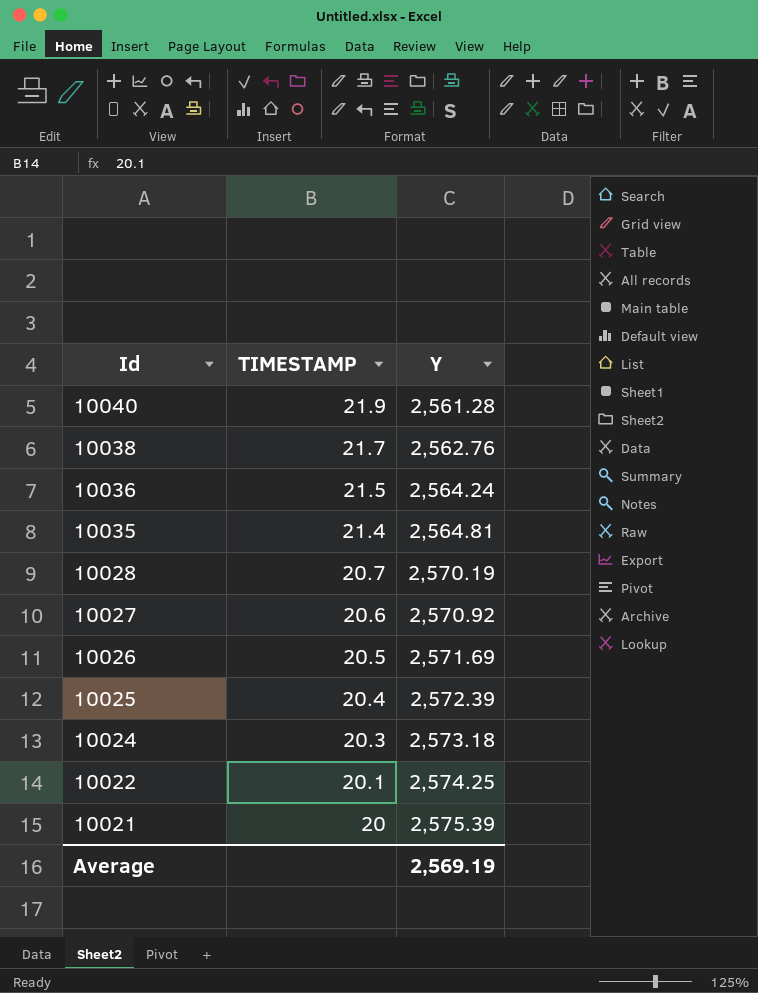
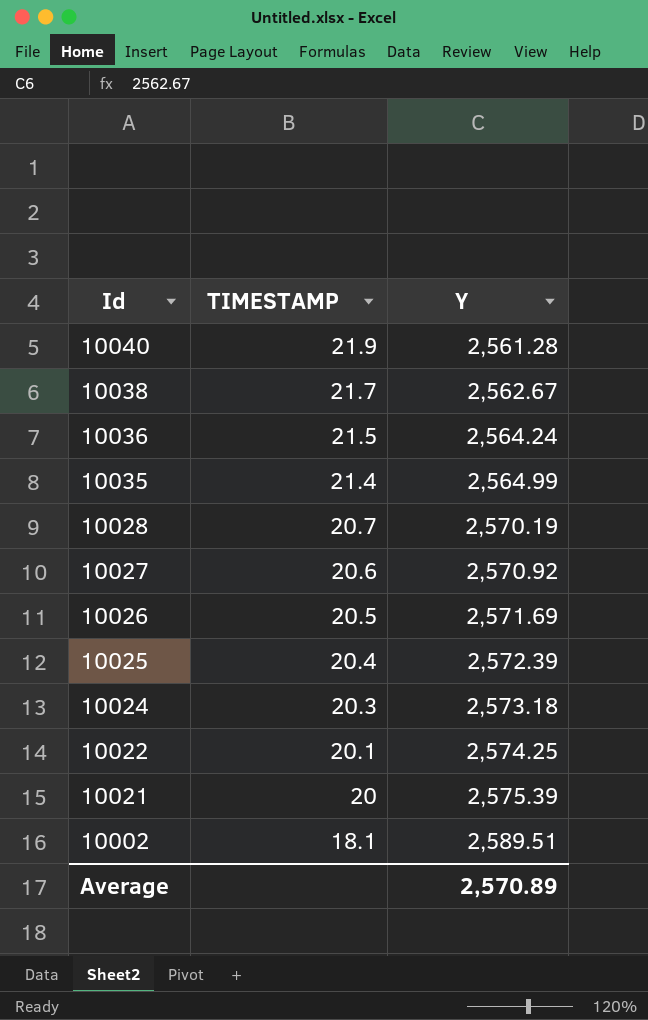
10038 | Y: 2,562.76 -> 2,562.67
10035 | Y: 2,564.81 -> 2,564.99
row 10002: none -> 18.1 | 2,589.51
Average | Y: 2,569.19 -> 2,570.89

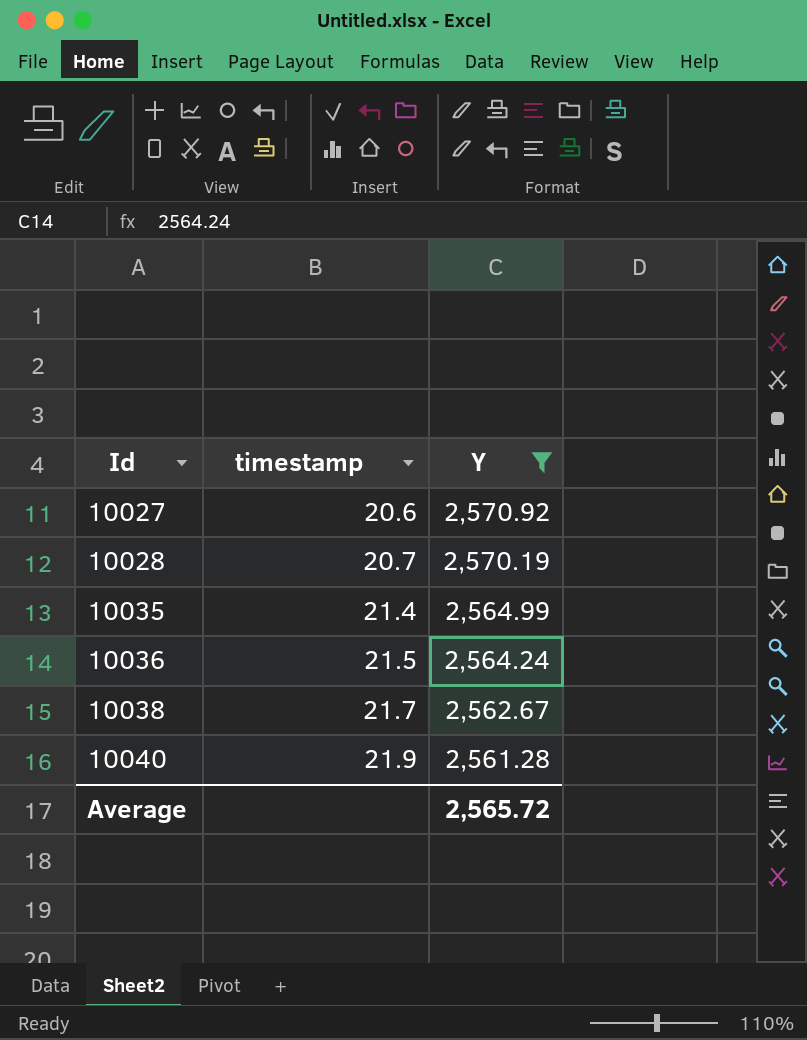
filter: none -> Y <= 2,570.92
row order: Id descending -> Id ascending
column name: TIMESTAMP -> timestamp
Average | Y: 2,570.89 -> 2,565.72

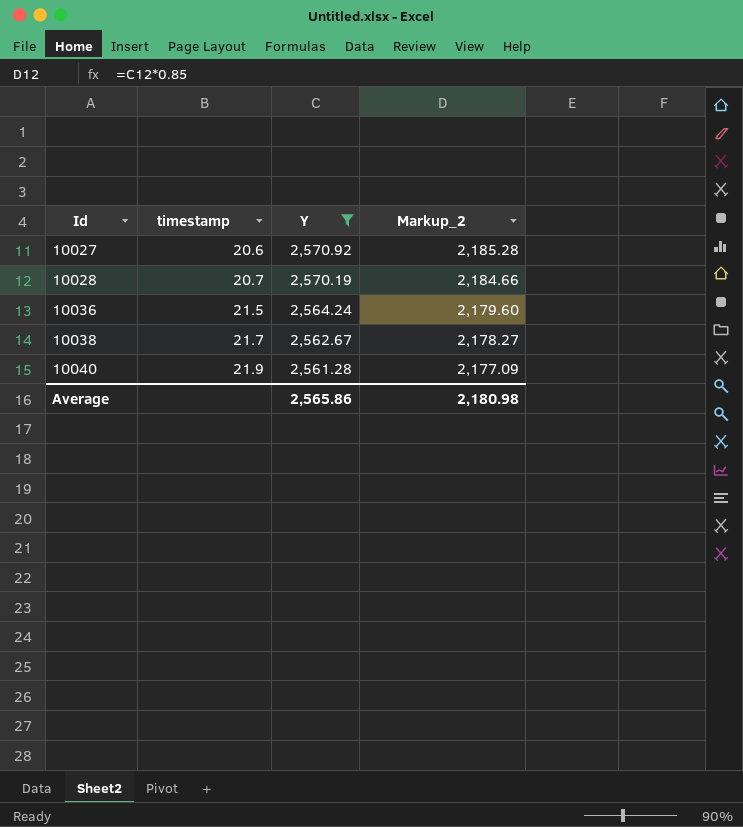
column Markup_2 | formula: none -> [Y] * 0.85
row 10035: 21.4 | 2,564.99 -> none
Average | Y: 2,565.72 -> 2,565.86

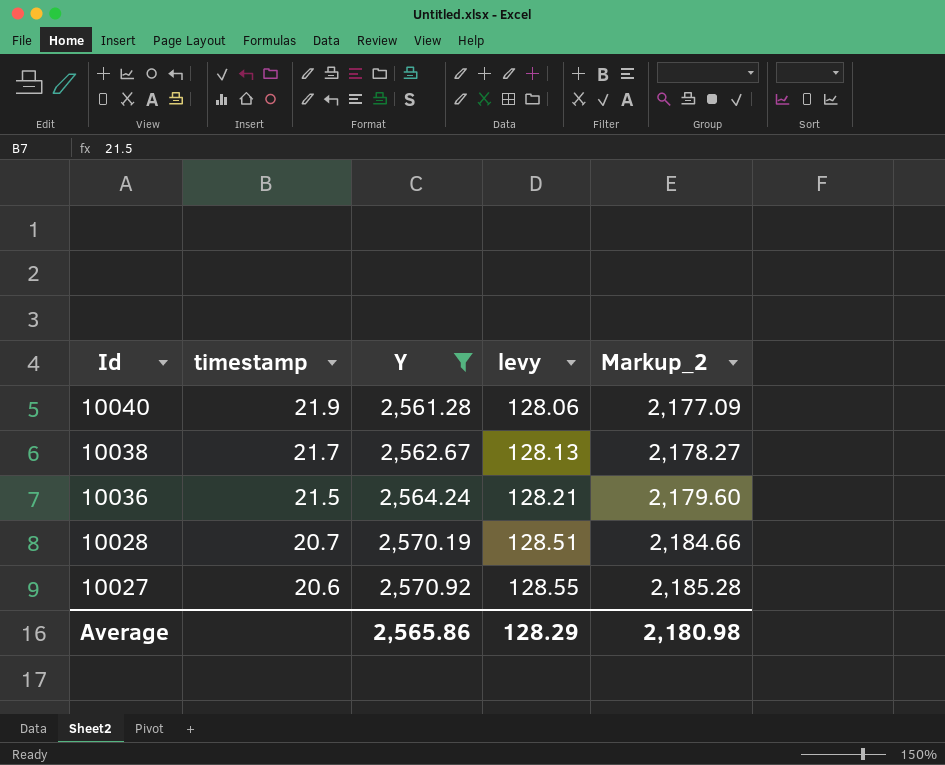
row order: Id ascending -> Id descending
column levy | formula: none -> [Y] * 0.05

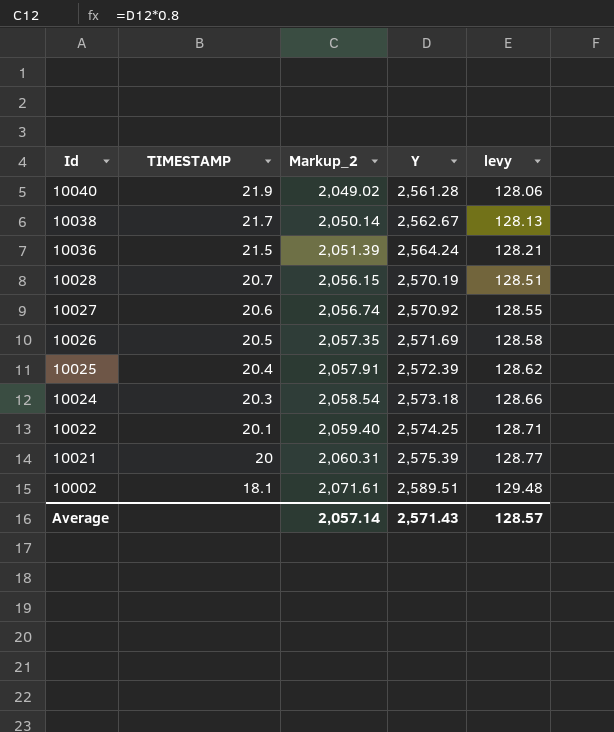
filter: Y <= 2,570.92 -> none
column name: timestamp -> TIMESTAMP
column Markup_2 | formula: [Y] * 0.85 -> [Y] * 0.8
column Markup_2 | position: 5 -> 3
Average | Markup_2: 2,180.98 -> 2,057.14
Average | Y: 2,565.86 -> 2,571.43
Average | levy: 128.29 -> 128.57

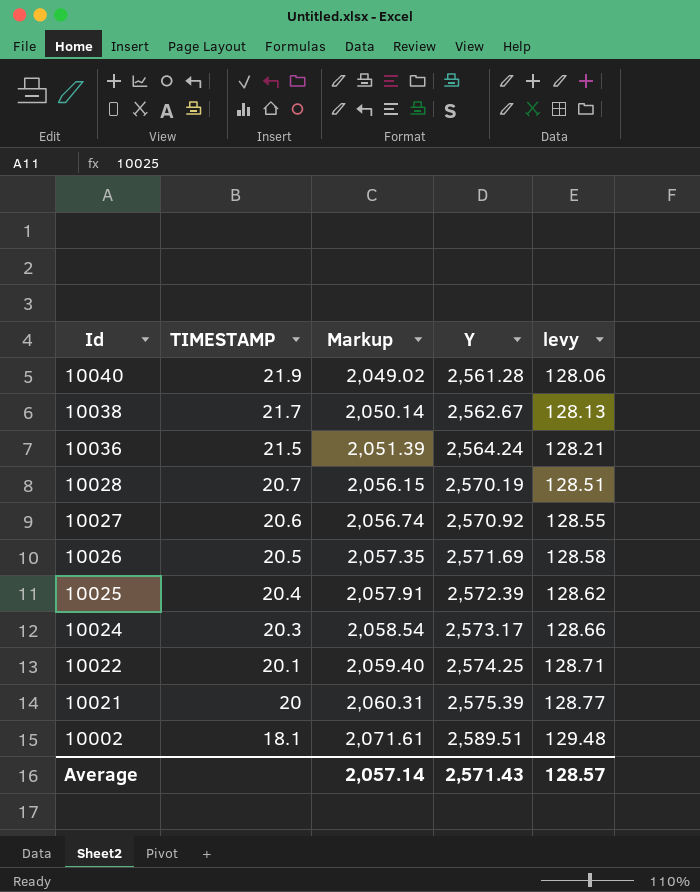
column name: Markup_2 -> Markup
10024 | Y: 2,573.18 -> 2,573.17

